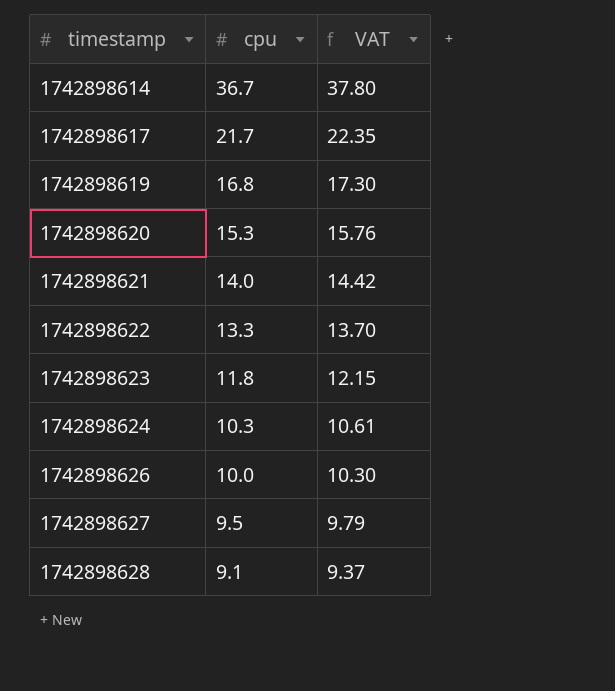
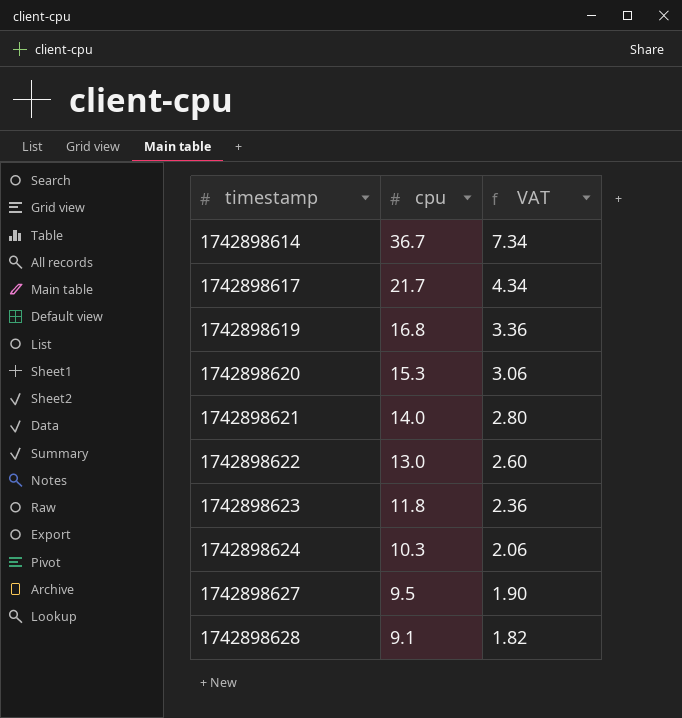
column VAT | formula: [cpu] * 1.03 -> [cpu] * 0.2
row 1742898626: 10.0 | 10.30 -> none
1742898622 | cpu: 13.3 -> 13.0

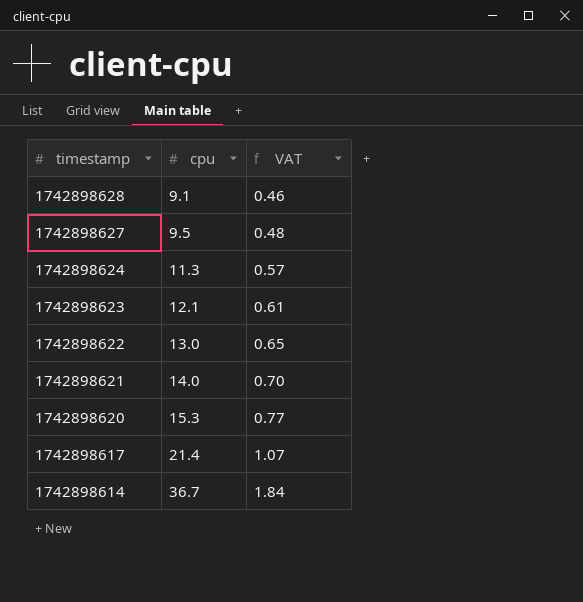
row order: timestamp ascending -> timestamp descending
column VAT | formula: [cpu] * 0.2 -> [cpu] * 0.05
row 1742898619: 16.8 | 3.36 -> none
1742898624 | cpu: 10.3 -> 11.3
1742898623 | cpu: 11.8 -> 12.1
1742898617 | cpu: 21.7 -> 21.4

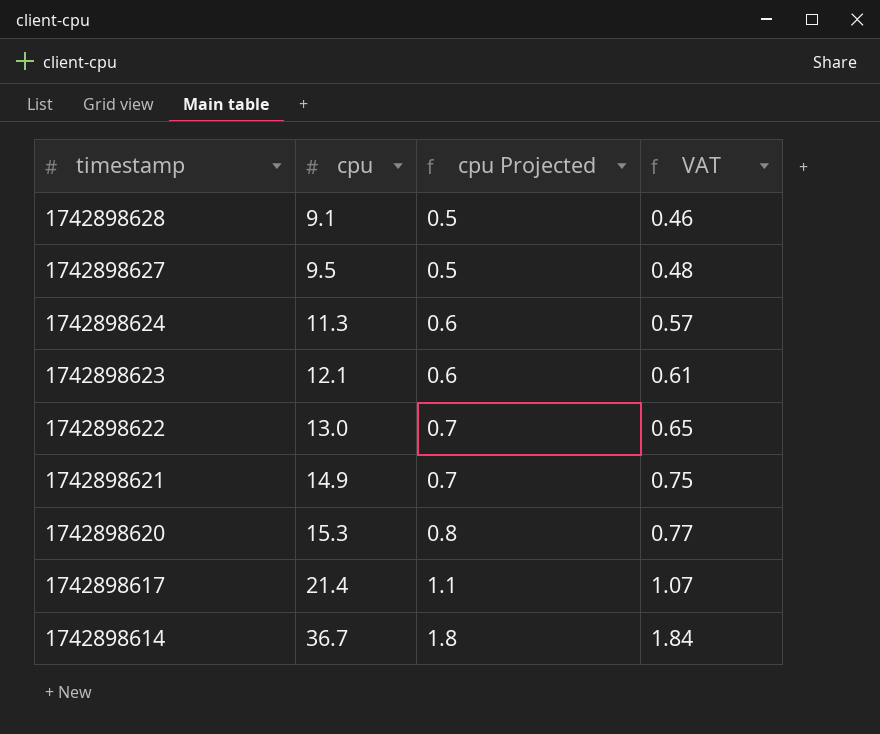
column cpu Projected | formula: none -> [cpu] * 0.05
1742898621 | cpu: 14.0 -> 14.9
1742898621 | VAT: 0.70 -> 0.75

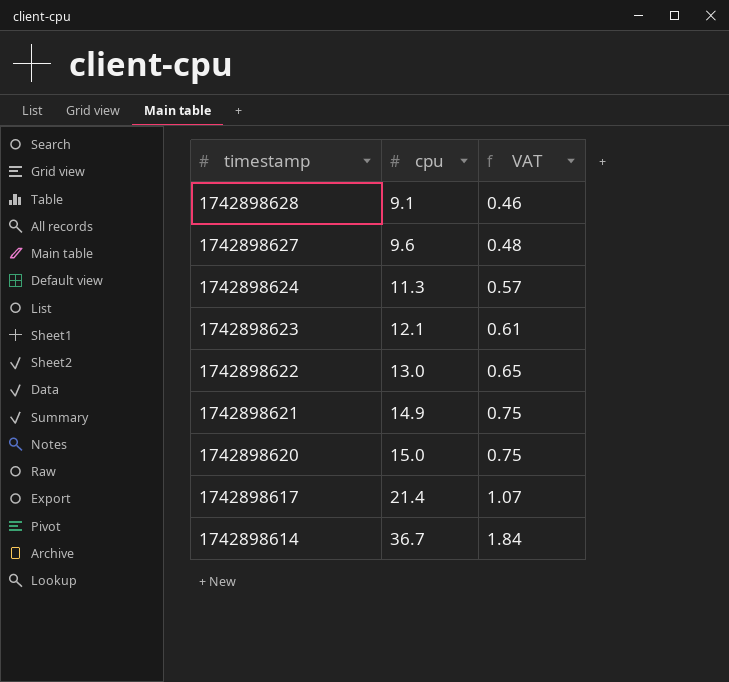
column cpu Projected | formula: [cpu] * 0.05 -> none
1742898627 | cpu: 9.5 -> 9.6
1742898620 | cpu: 15.3 -> 15.0
1742898620 | VAT: 0.77 -> 0.75

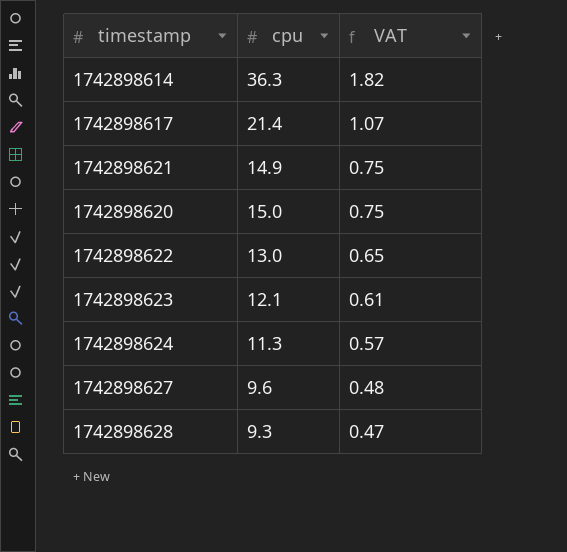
row order: timestamp descending -> VAT descending
1742898614 | cpu: 36.7 -> 36.3
1742898614 | VAT: 1.84 -> 1.82
1742898628 | cpu: 9.1 -> 9.3
1742898628 | VAT: 0.46 -> 0.47

